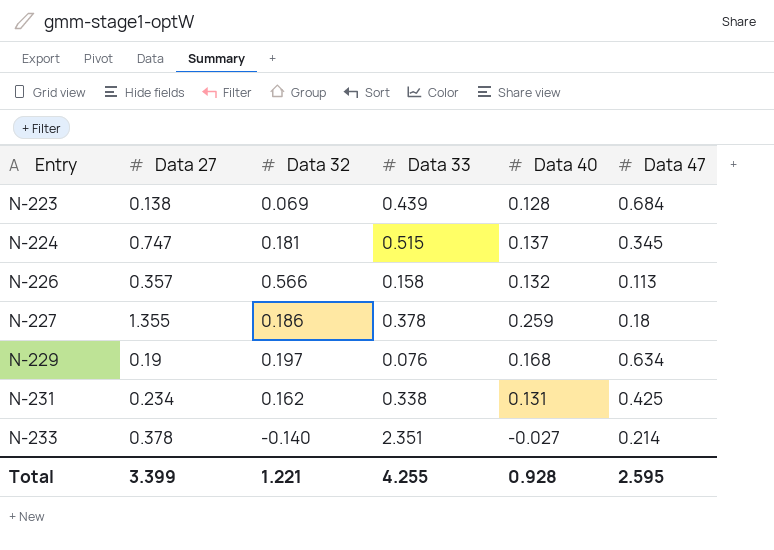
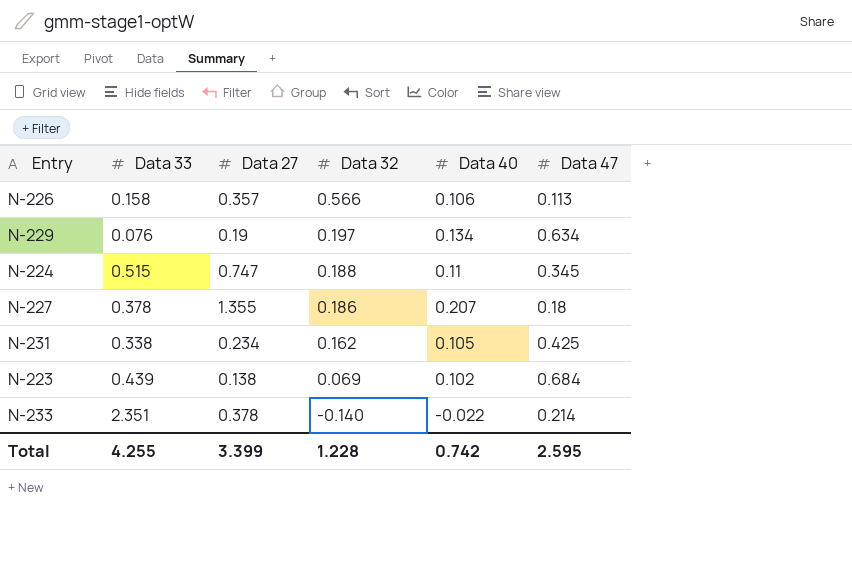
row order: Entry ascending -> Data 32 descending
column Data 33 | position: 4 -> 2
N-226 | Data 40: 0.132 -> 0.106
N-229 | Data 40: 0.168 -> 0.134
N-224 | Data 32: 0.181 -> 0.188
N-224 | Data 40: 0.137 -> 0.11
N-227 | Data 40: 0.259 -> 0.207
N-231 | Data 40: 0.131 -> 0.105
N-223 | Data 40: 0.128 -> 0.102
N-233 | Data 40: -0.027 -> -0.022
Total | Data 32: 1.221 -> 1.228
Total | Data 40: 0.928 -> 0.742

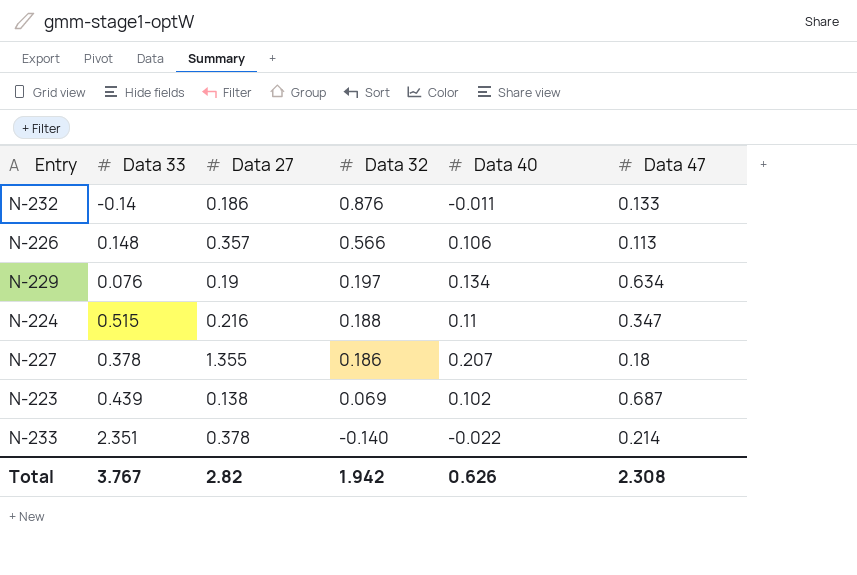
row N-231: 0.338 | 0.234 | 0.162 | 0.105 | 0.425 -> none
row N-232: none -> -0.14 | 0.186 | 0.876 | -0.011 | 0.133
N-226 | Data 33: 0.158 -> 0.148
N-224 | Data 27: 0.747 -> 0.216
N-224 | Data 47: 0.345 -> 0.347
N-223 | Data 47: 0.684 -> 0.687
Total | Data 33: 4.255 -> 3.767
Total | Data 27: 3.399 -> 2.82
Total | Data 32: 1.228 -> 1.942
Total | Data 40: 0.742 -> 0.626
Total | Data 47: 2.595 -> 2.308

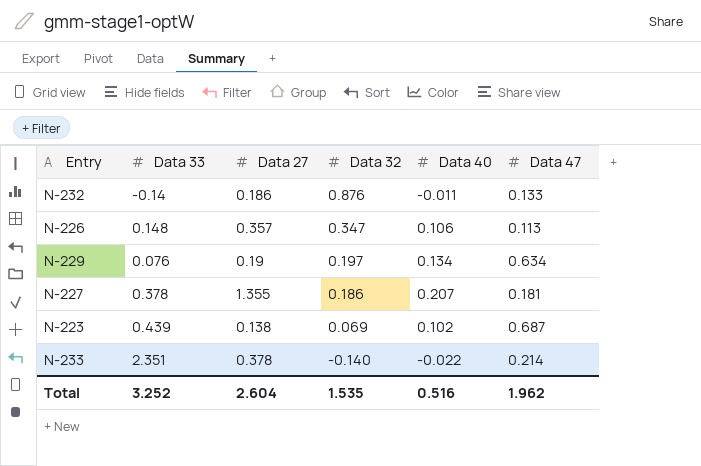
row N-224: 0.515 | 0.216 | 0.188 | 0.11 | 0.347 -> none
N-226 | Data 32: 0.566 -> 0.347
N-227 | Data 47: 0.18 -> 0.181
Total | Data 33: 3.767 -> 3.252
Total | Data 27: 2.82 -> 2.604
Total | Data 32: 1.942 -> 1.535
Total | Data 40: 0.626 -> 0.516
Total | Data 47: 2.308 -> 1.962

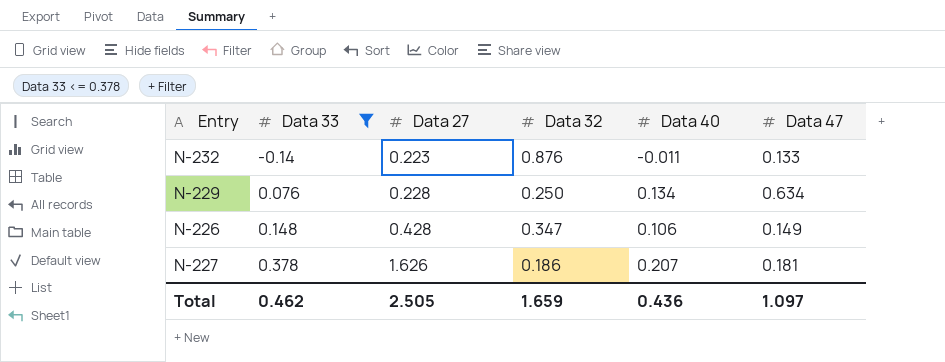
filter: none -> Data 33 <= 0.378
row order: Data 32 descending -> Data 33 ascending
N-232 | Data 27: 0.186 -> 0.223
N-229 | Data 27: 0.19 -> 0.228
N-229 | Data 32: 0.197 -> 0.250
N-226 | Data 27: 0.357 -> 0.428
N-226 | Data 47: 0.113 -> 0.149
N-227 | Data 27: 1.355 -> 1.626
Total | Data 33: 3.252 -> 0.462
Total | Data 27: 2.604 -> 2.505
Total | Data 32: 1.535 -> 1.659
Total | Data 40: 0.516 -> 0.436
Total | Data 47: 1.962 -> 1.097

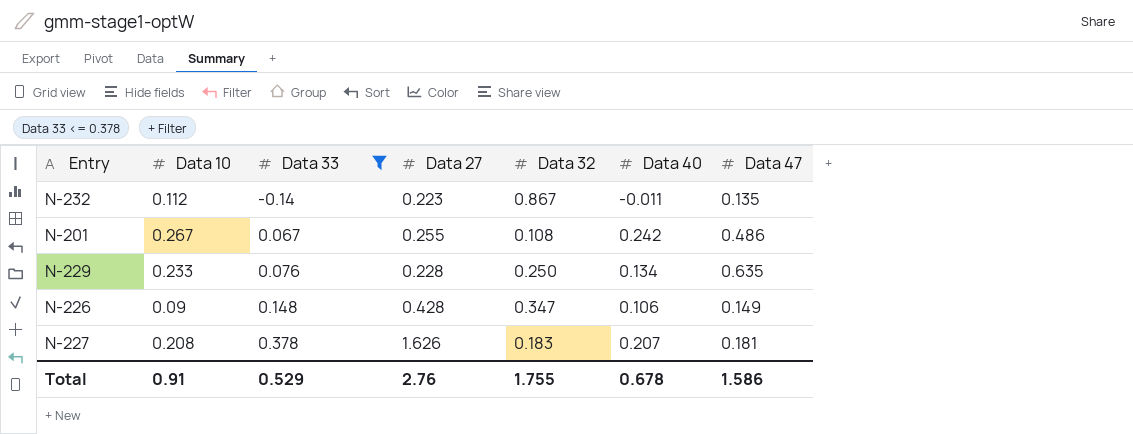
column Data 10 | position: none -> 2
N-232 | Data 32: 0.876 -> 0.867
N-232 | Data 47: 0.133 -> 0.135
row N-201: none -> 0.267 | 0.067 | 0.255 | 0.108 | 0.242 | 0.486
N-229 | Data 47: 0.634 -> 0.635
N-227 | Data 32: 0.186 -> 0.183
Total | Data 33: 0.462 -> 0.529
Total | Data 27: 2.505 -> 2.76
Total | Data 32: 1.659 -> 1.755
Total | Data 40: 0.436 -> 0.678
Total | Data 47: 1.097 -> 1.586

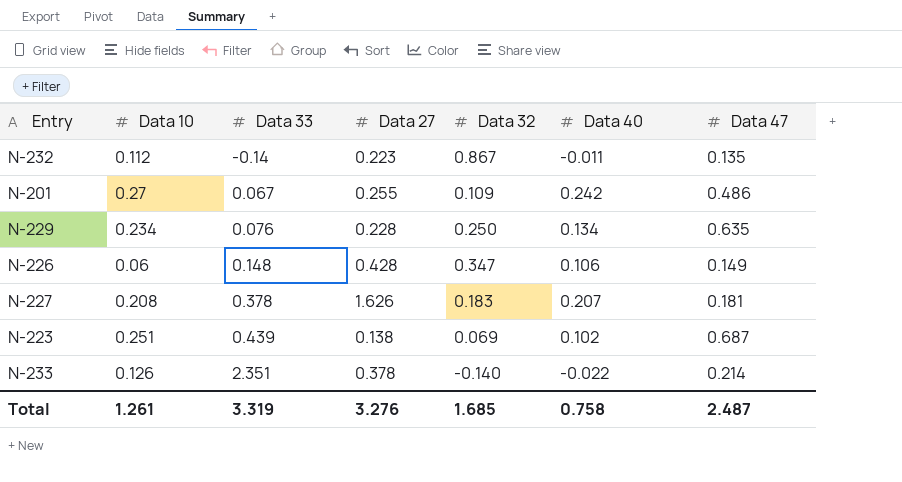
filter: Data 33 <= 0.378 -> none
N-201 | Data 10: 0.267 -> 0.27
N-201 | Data 32: 0.108 -> 0.109
N-229 | Data 10: 0.233 -> 0.234
N-226 | Data 10: 0.09 -> 0.06
Total | Data 10: 0.91 -> 1.261
Total | Data 33: 0.529 -> 3.319
Total | Data 27: 2.76 -> 3.276
Total | Data 32: 1.755 -> 1.685
Total | Data 40: 0.678 -> 0.758
Total | Data 47: 1.586 -> 2.487

